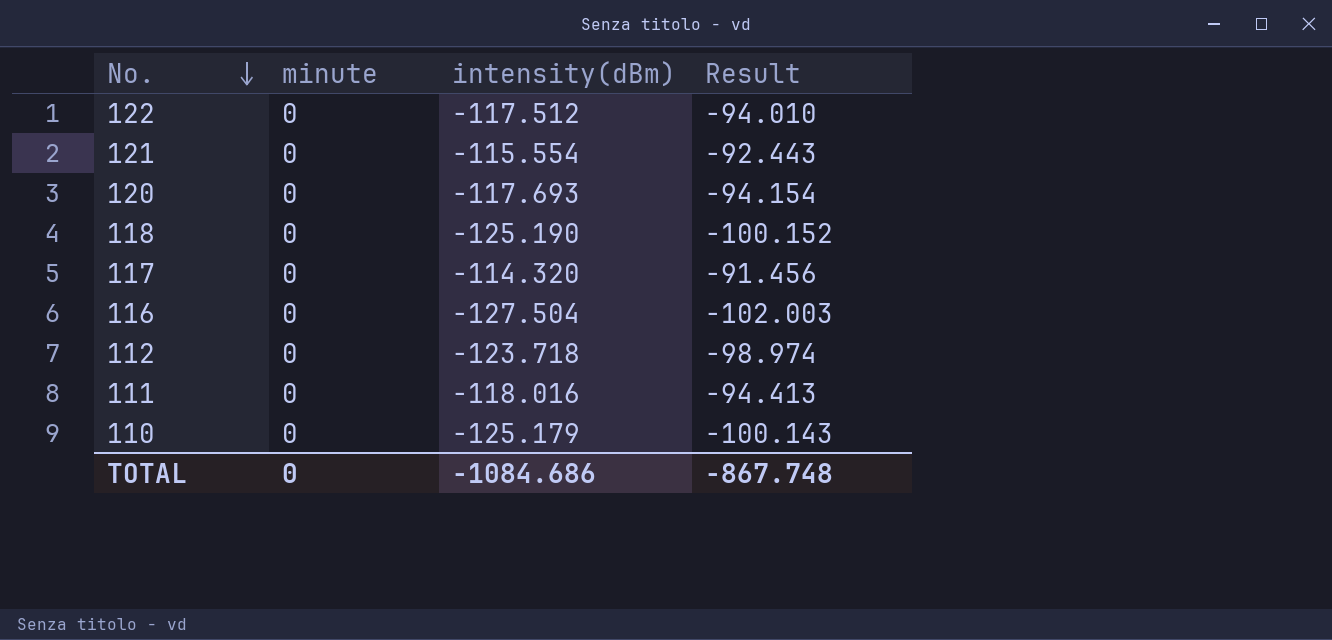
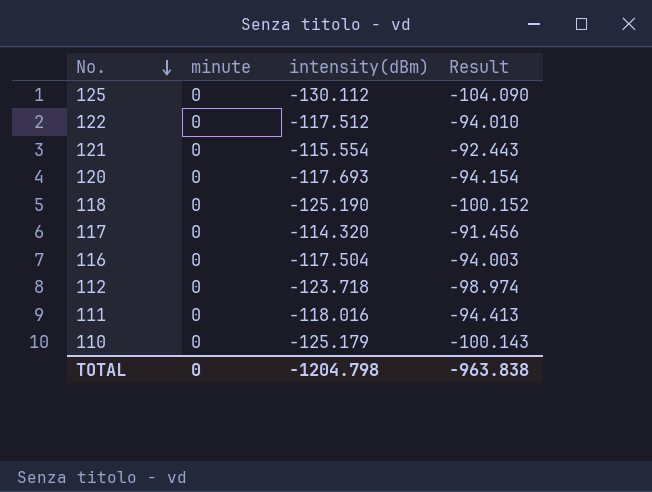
row 125: none -> 0 | -130.112 | -104.090
116 | intensity(dBm): -127.504 -> -117.504
116 | Result: -102.003 -> -94.003
TOTAL | intensity(dBm): -1084.686 -> -1204.798
TOTAL | Result: -867.748 -> -963.838

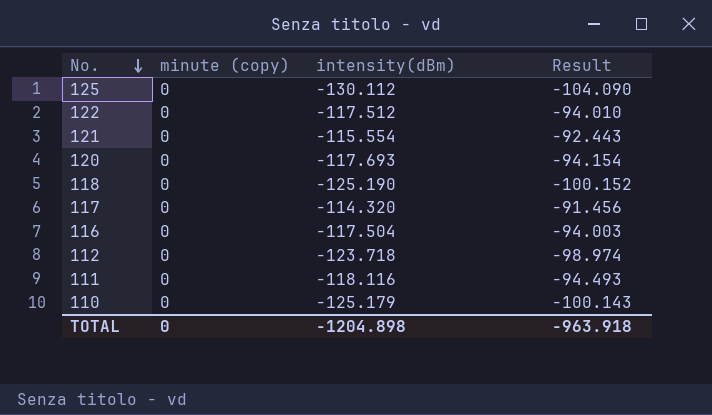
column name: minute -> minute (copy)
111 | intensity(dBm): -118.016 -> -118.116
111 | Result: -94.413 -> -94.493
TOTAL | intensity(dBm): -1204.798 -> -1204.898
TOTAL | Result: -963.838 -> -963.918

